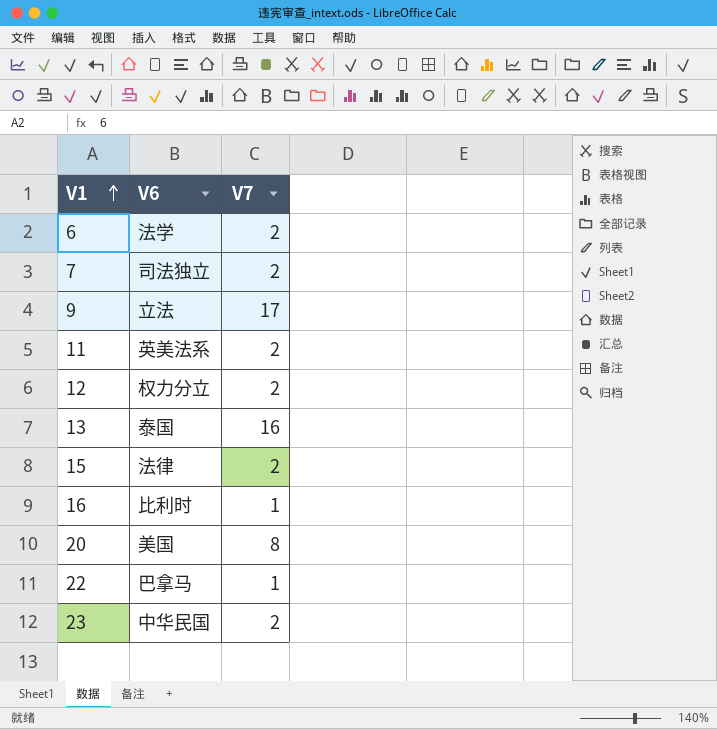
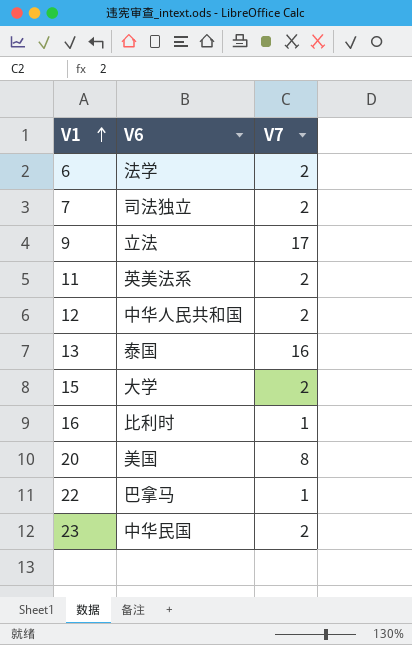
12 | V6: 权力分立 -> 中华人民共和国
15 | V6: 法律 -> 大学

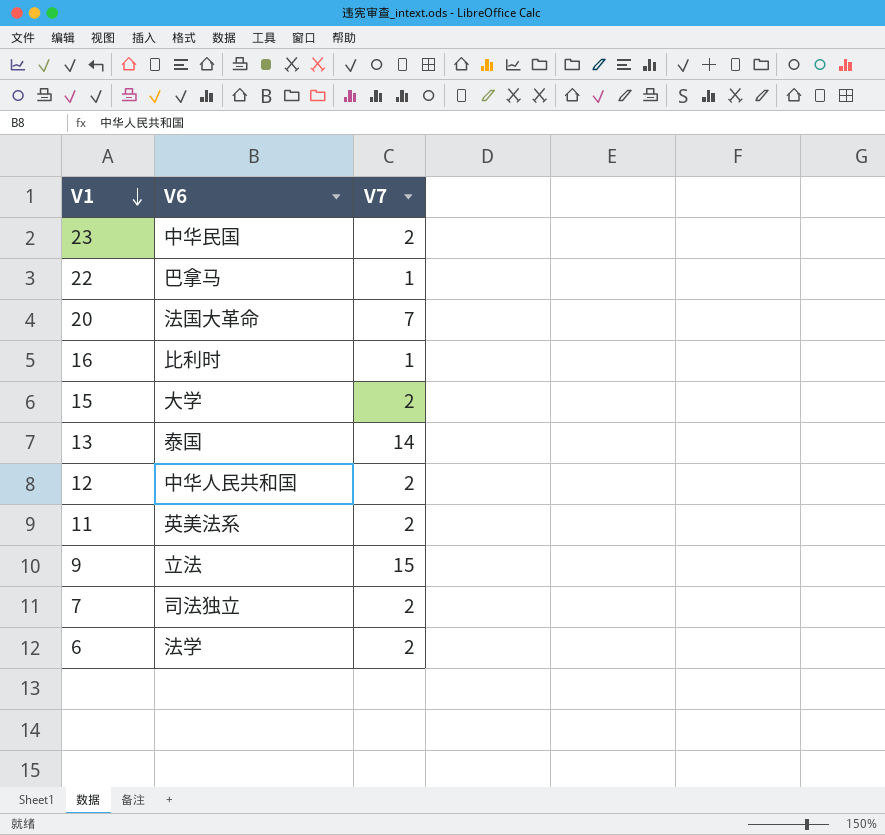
row order: V1 ascending -> V1 descending
20 | V6: 美国 -> 法国大革命
20 | V7: 8 -> 7
13 | V7: 16 -> 14
9 | V7: 17 -> 15

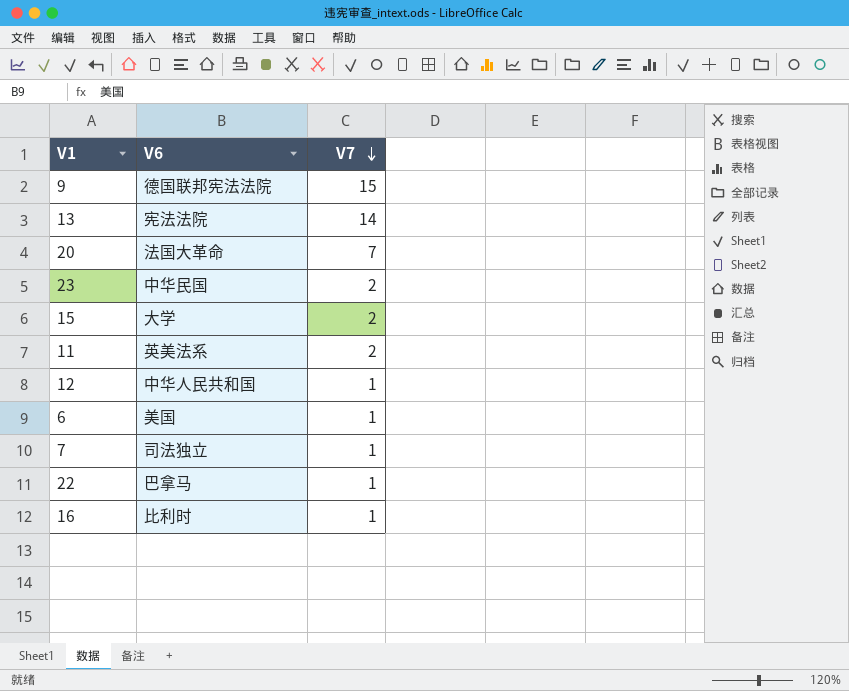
row order: V1 descending -> V7 descending
9 | V6: 立法 -> 德国联邦宪法法院
13 | V6: 泰国 -> 宪法法院
12 | V7: 2 -> 1
6 | V6: 法学 -> 美国
6 | V7: 2 -> 1
7 | V7: 2 -> 1

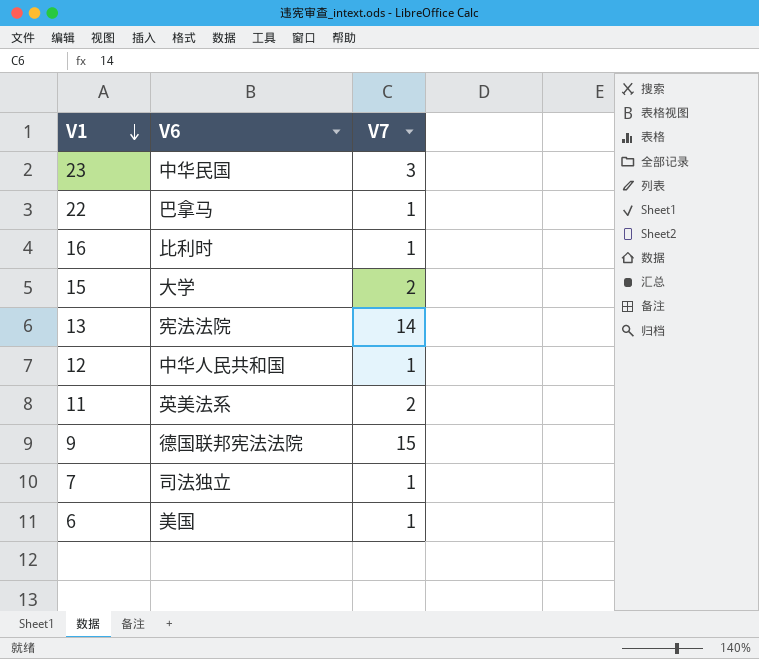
row order: V7 descending -> V1 descending
row 20: 法国大革命 | 7 -> none
23 | V7: 2 -> 3

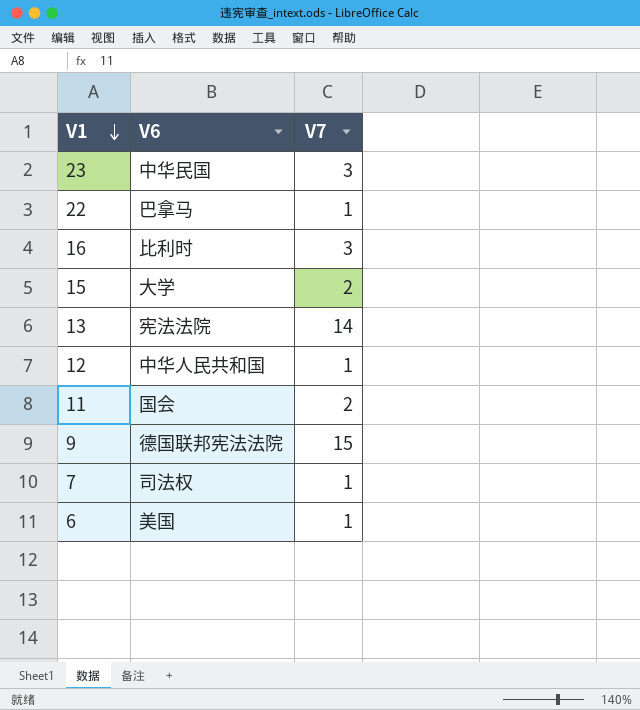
16 | V7: 1 -> 3
11 | V6: 英美法系 -> 国会
7 | V6: 司法独立 -> 司法权

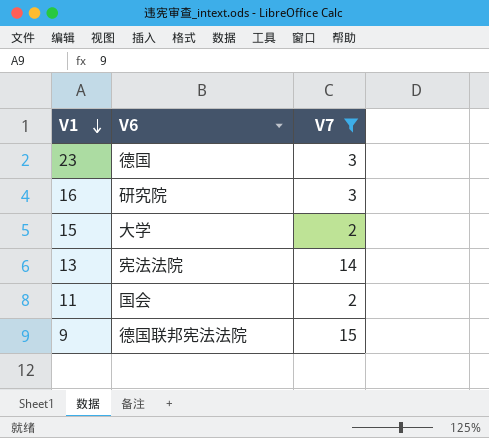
filter: none -> V7 != 1
23 | V6: 中华民国 -> 德国
16 | V6: 比利时 -> 研究院

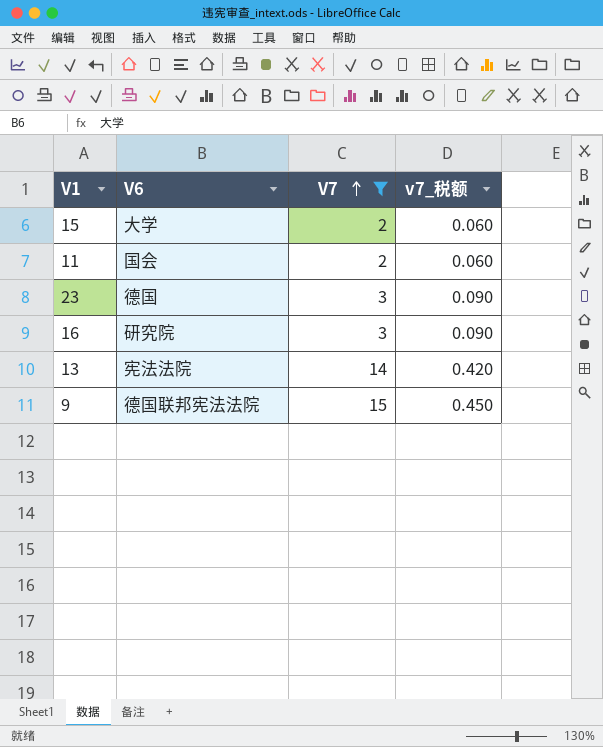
row order: V1 descending -> V7 ascending
column v7_税额 | formula: none -> [V7] * 0.03

